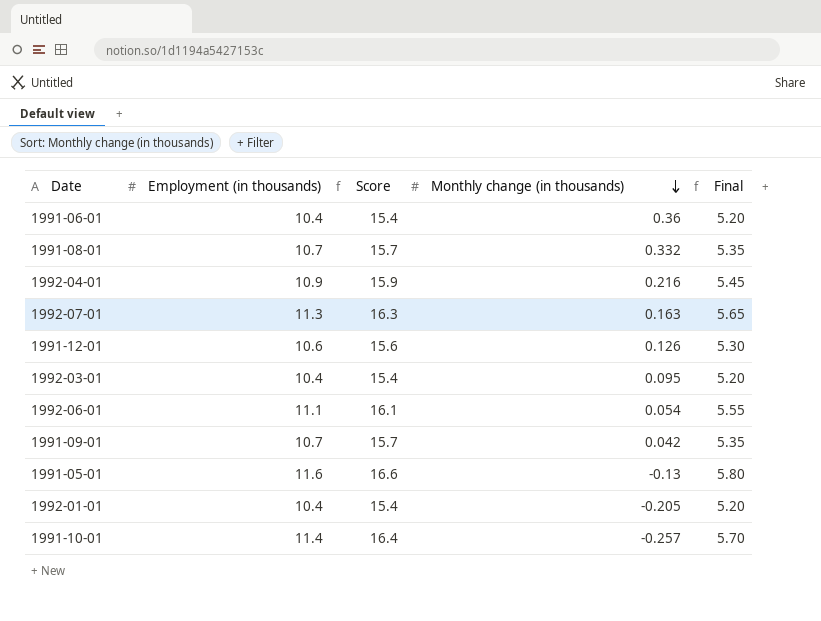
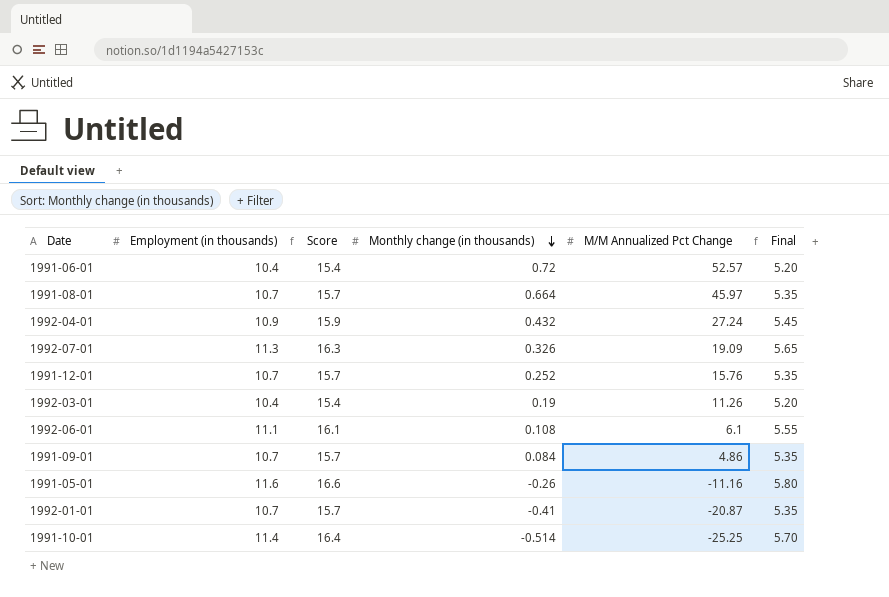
column M/M Annualized Pct Change | position: none -> 5
1991-06-01 | Monthly change (in thousands): 0.36 -> 0.72
1991-08-01 | Monthly change (in thousands): 0.332 -> 0.664
1992-04-01 | Monthly change (in thousands): 0.216 -> 0.432
1992-07-01 | Monthly change (in thousands): 0.163 -> 0.326
1991-12-01 | Employment (in thousands): 10.6 -> 10.7
1991-12-01 | Score: 15.6 -> 15.7
1991-12-01 | Monthly change (in thousands): 0.126 -> 0.252
1991-12-01 | Final: 5.30 -> 5.35
1992-03-01 | Monthly change (in thousands): 0.095 -> 0.19
1992-06-01 | Monthly change (in thousands): 0.054 -> 0.108
1991-09-01 | Monthly change (in thousands): 0.042 -> 0.084
1991-05-01 | Monthly change (in thousands): -0.13 -> -0.26
1992-01-01 | Employment (in thousands): 10.4 -> 10.7
1992-01-01 | Score: 15.4 -> 15.7
1992-01-01 | Monthly change (in thousands): -0.205 -> -0.41
1992-01-01 | Final: 5.20 -> 5.35
1991-10-01 | Monthly change (in thousands): -0.257 -> -0.514

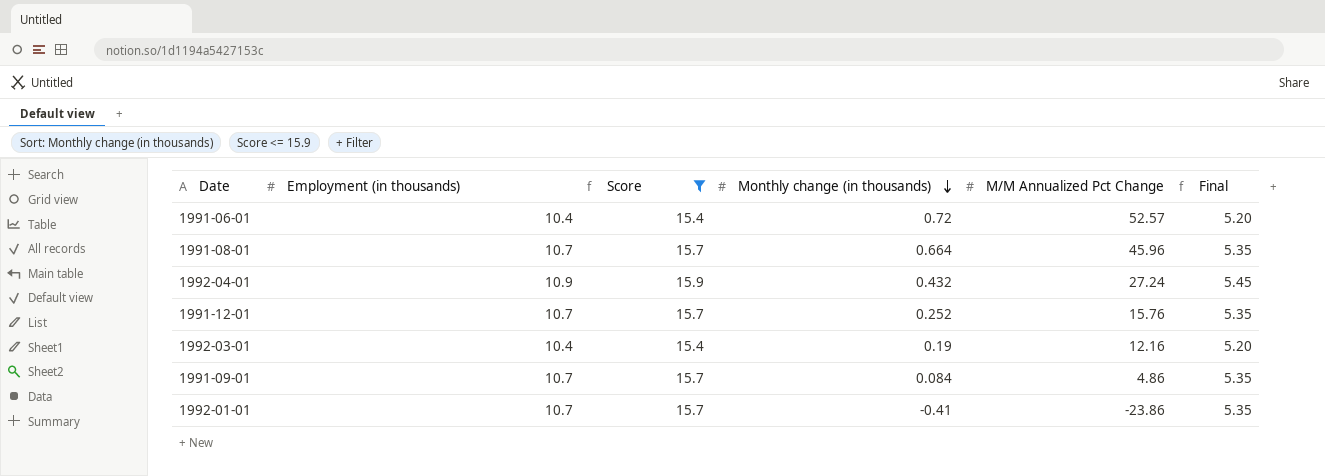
filter: none -> Score <= 15.9
1991-08-01 | M/M Annualized Pct Change: 45.97 -> 45.96
1992-03-01 | M/M Annualized Pct Change: 11.26 -> 12.16
1992-01-01 | M/M Annualized Pct Change: -20.87 -> -23.86

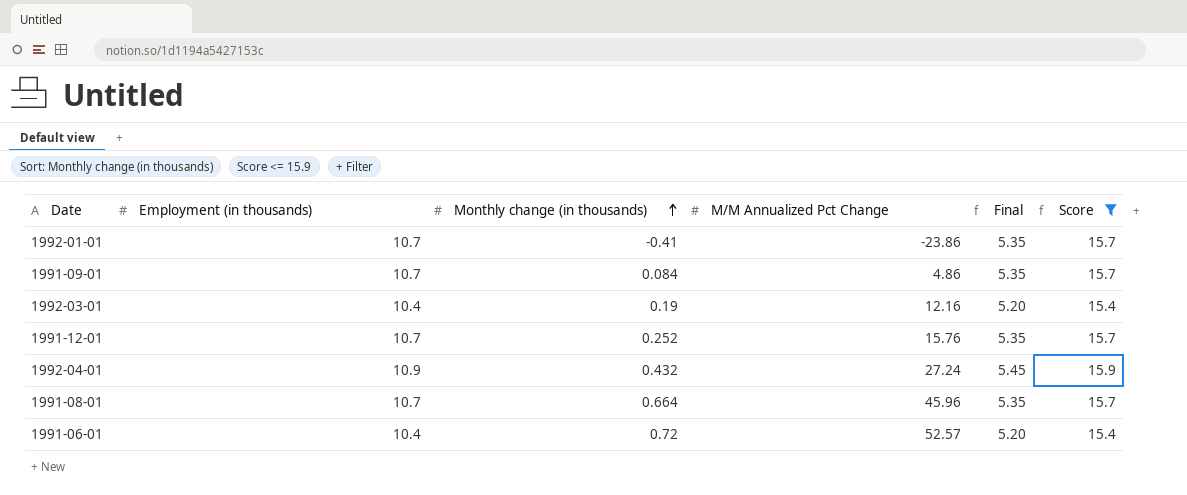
row order: Monthly change (in thousands) descending -> Monthly change (in thousands) ascending
column Score | position: 3 -> 6

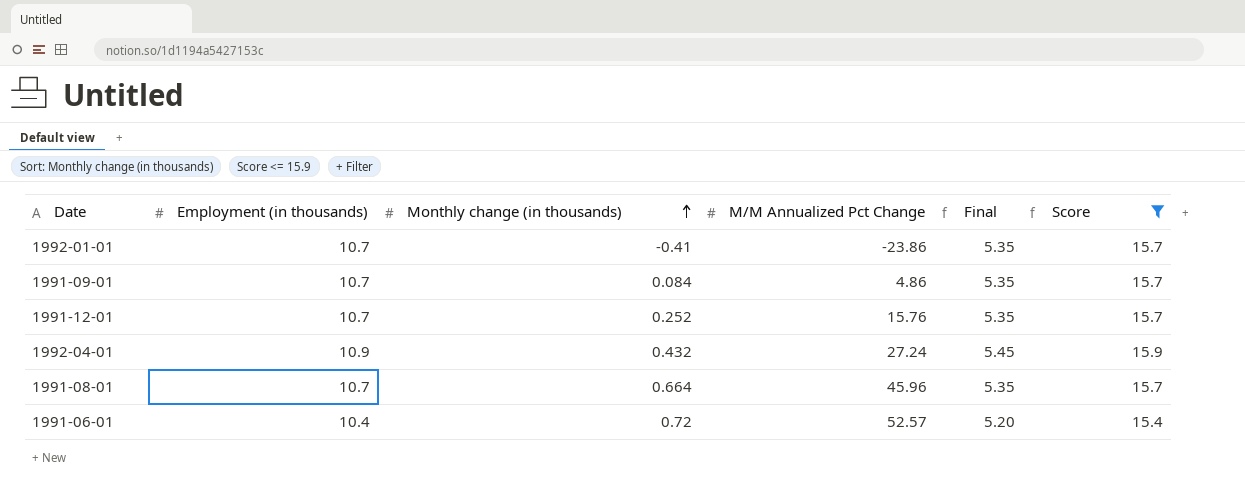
row 1992-03-01: 10.4 | 0.19 | 12.16 | 5.20 | 15.4 -> none

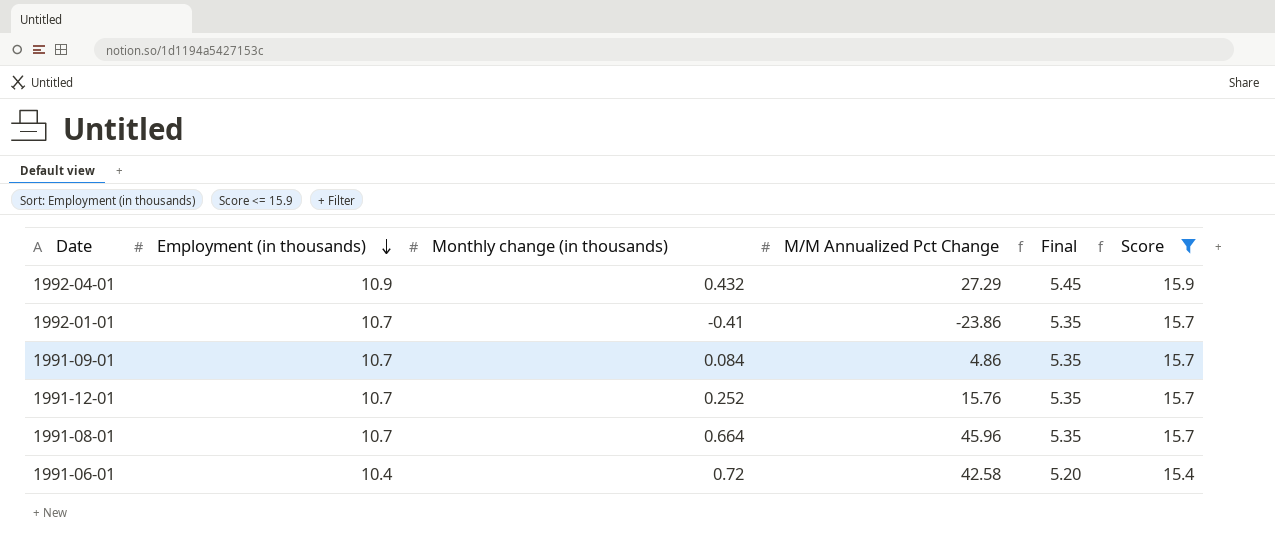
row order: Monthly change (in thousands) ascending -> Employment (in thousands) descending
1992-04-01 | M/M Annualized Pct Change: 27.24 -> 27.29
1991-06-01 | M/M Annualized Pct Change: 52.57 -> 42.58

